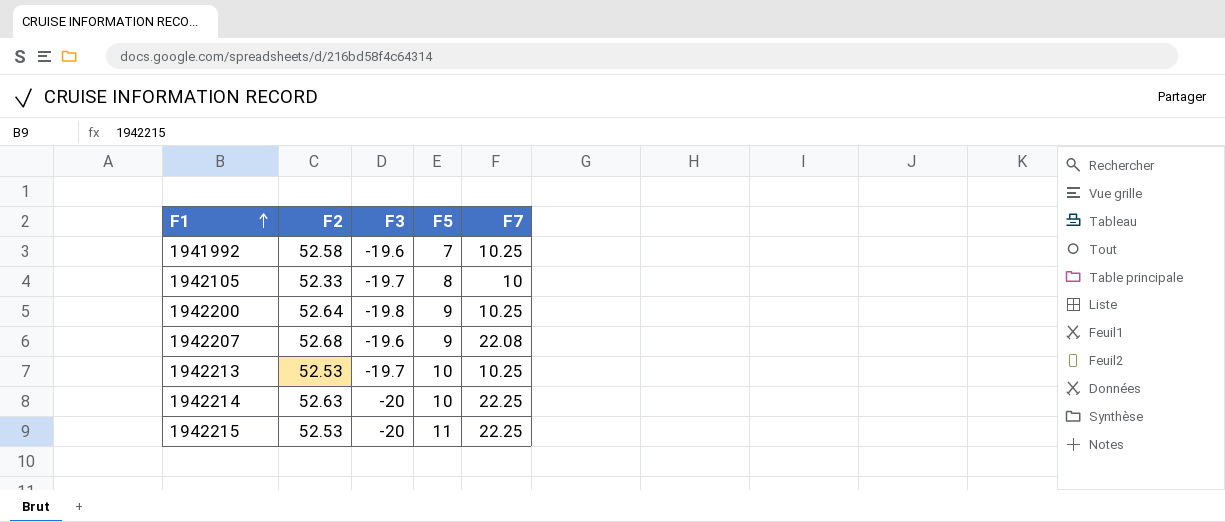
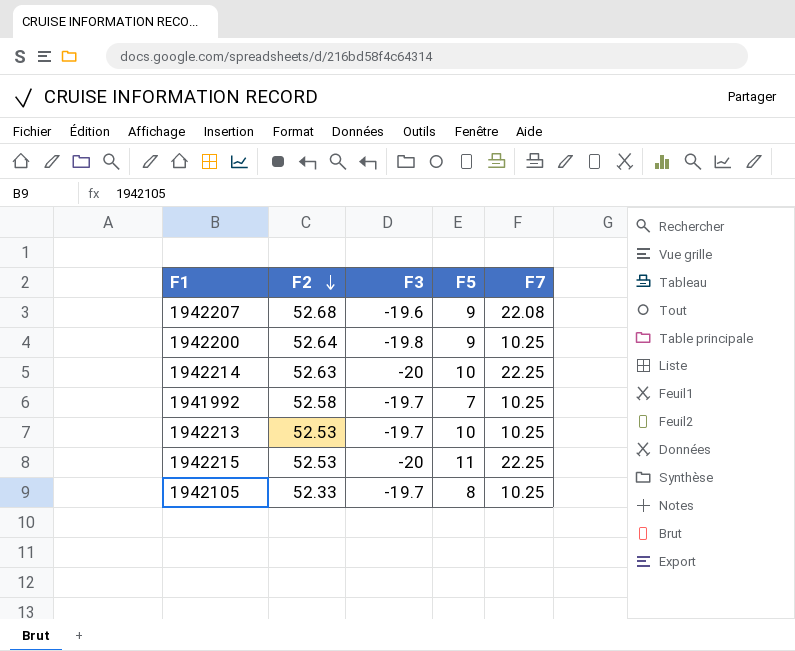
row order: F1 ascending -> F2 descending
1941992 | F3: -19.6 -> -19.7
1942105 | F7: 10 -> 10.25

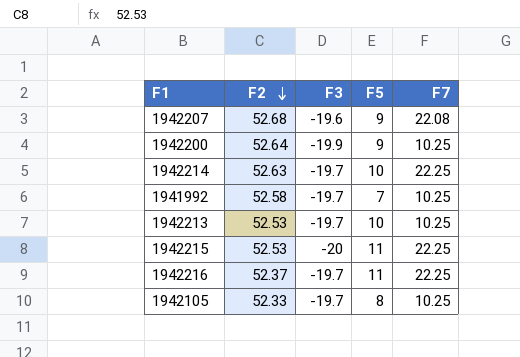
1942200 | F3: -19.8 -> -19.9
1942214 | F3: -20 -> -19.7
row 1942216: none -> 52.37 | -19.7 | 11 | 22.25

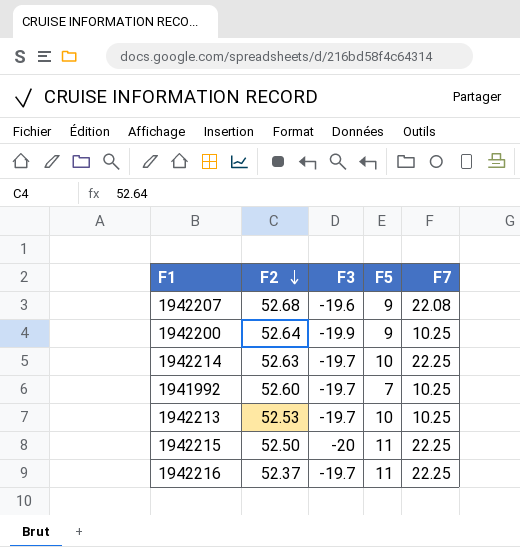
row 1942105: 52.33 | -19.7 | 8 | 10.25 -> none
1941992 | F2: 52.58 -> 52.60
1942215 | F2: 52.53 -> 52.50

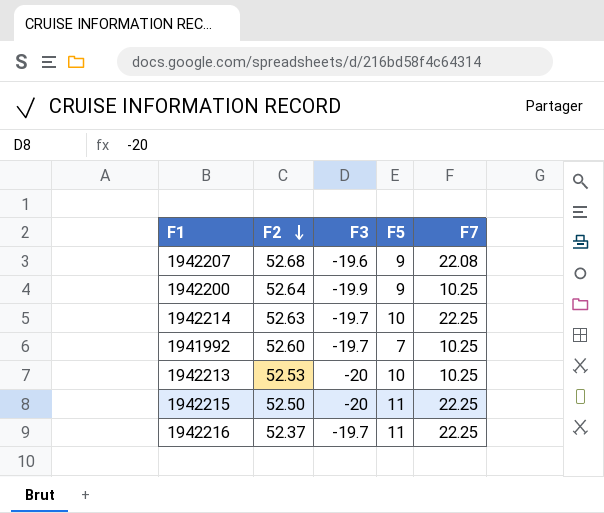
1942213 | F3: -19.7 -> -20

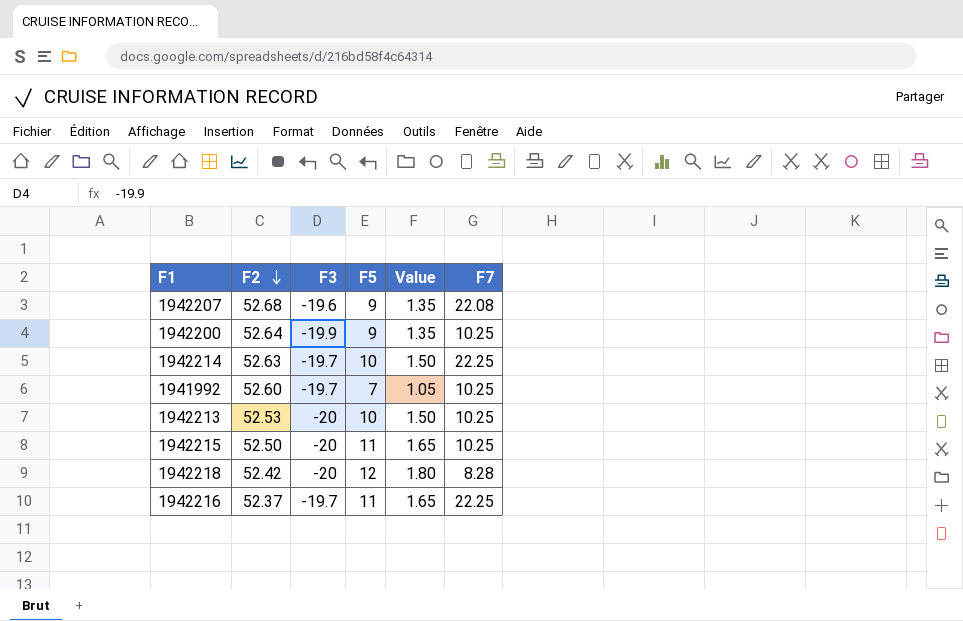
column Value | formula: none -> [F5] * 0.15
1942215 | F7: 22.25 -> 10.25
row 1942218: none -> 52.42 | -20 | 12 | 1.80 | 8.28

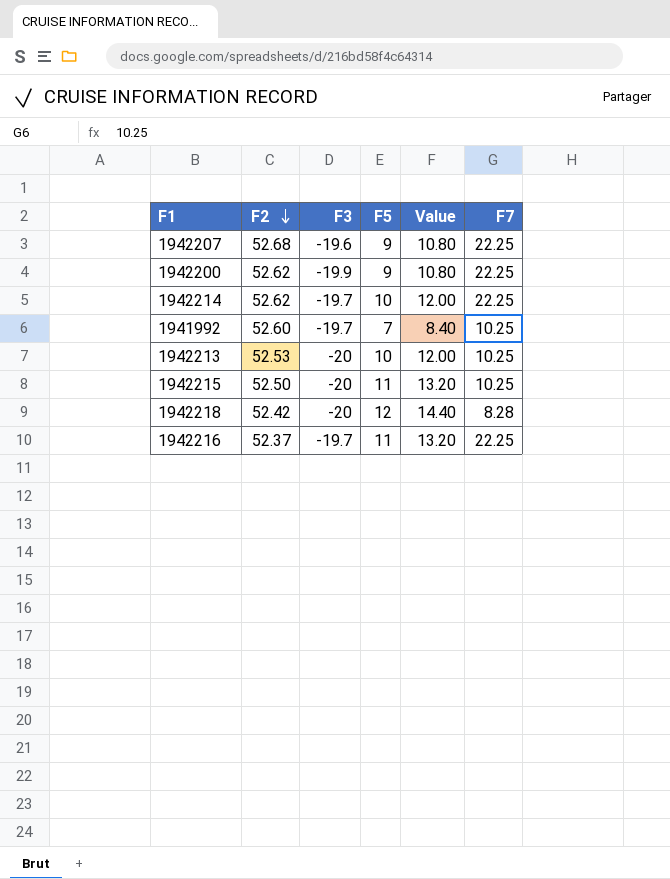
column Value | formula: [F5] * 0.15 -> [F5] * 1.2
1942207 | F7: 22.08 -> 22.25
1942200 | F2: 52.64 -> 52.62
1942200 | F7: 10.25 -> 22.25
1942214 | F2: 52.63 -> 52.62

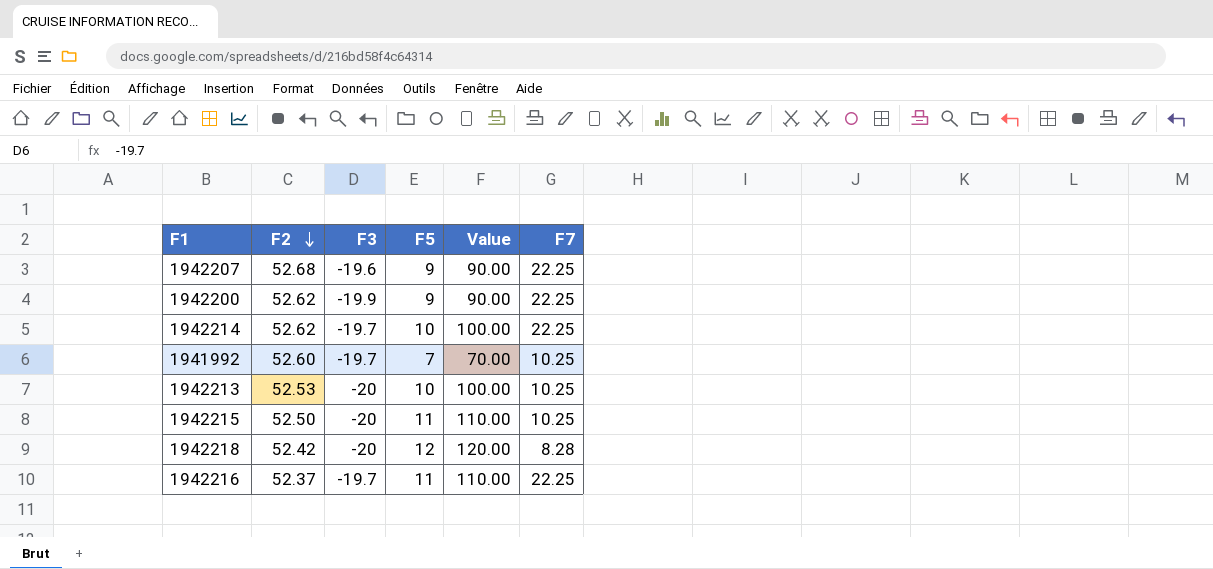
column Value | formula: [F5] * 1.2 -> [F5] * 10

